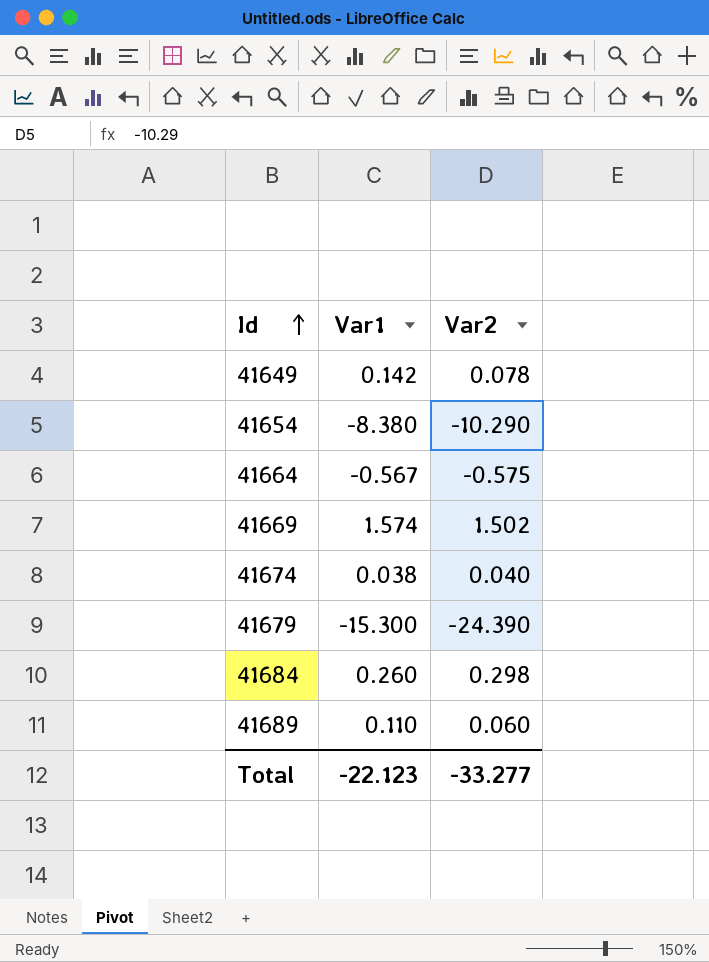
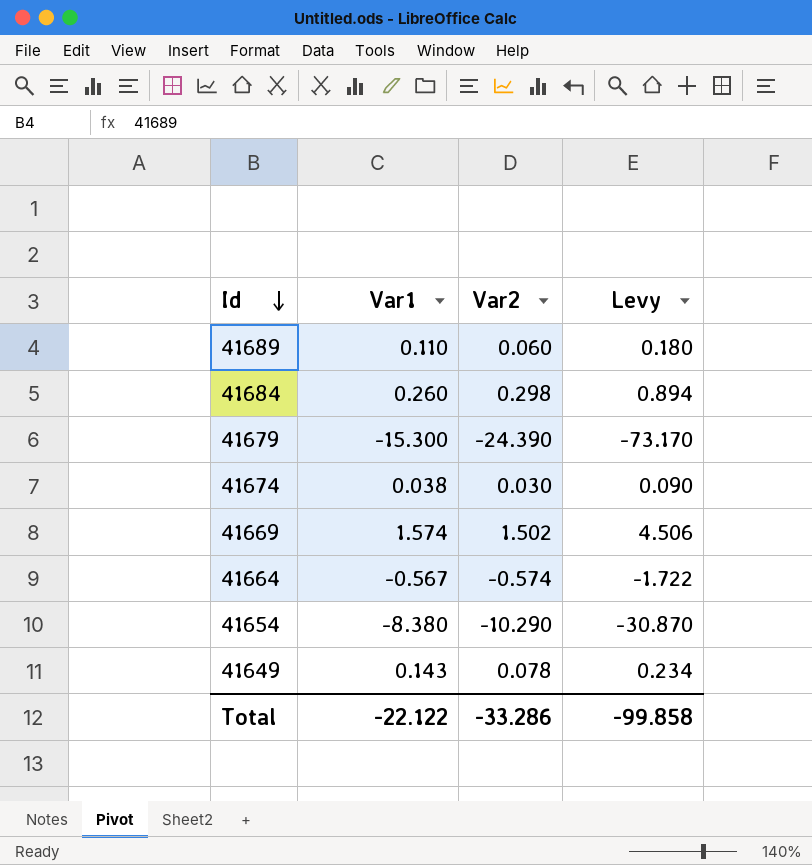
row order: Id ascending -> Id descending
column Levy | formula: none -> [Var2] * 3
41674 | Var2: 0.040 -> 0.030
41664 | Var2: -0.575 -> -0.574
41649 | Var1: 0.142 -> 0.143
Total | Var1: -22.123 -> -22.122
Total | Var2: -33.277 -> -33.286

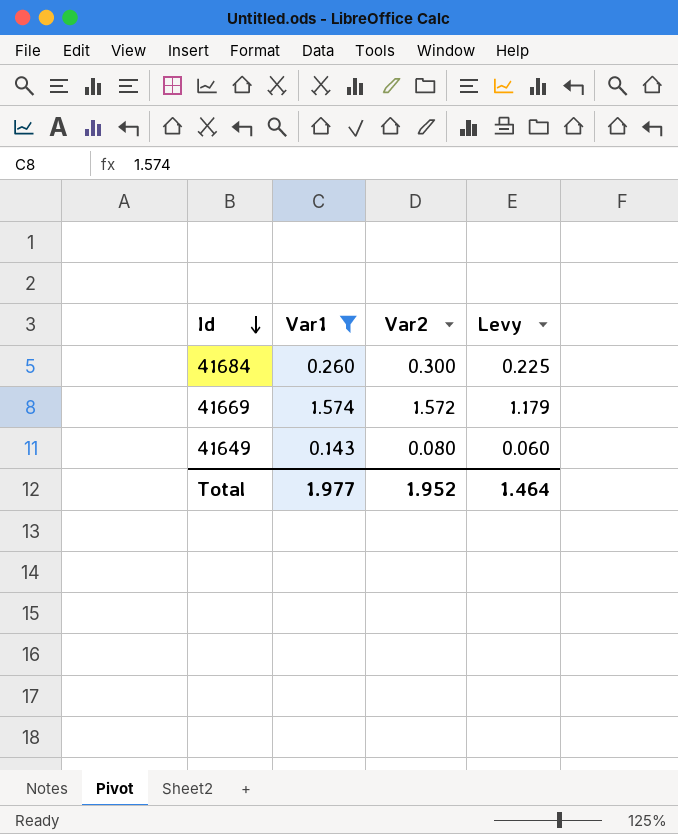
filter: none -> Var1 >= 0.143
column Levy | formula: [Var2] * 3 -> [Var2] * 0.75
41684 | Var2: 0.298 -> 0.300
41669 | Var2: 1.502 -> 1.572
41649 | Var2: 0.078 -> 0.080
Total | Var1: -22.122 -> 1.977
Total | Var2: -33.286 -> 1.952
Total | Levy: -99.858 -> 1.464

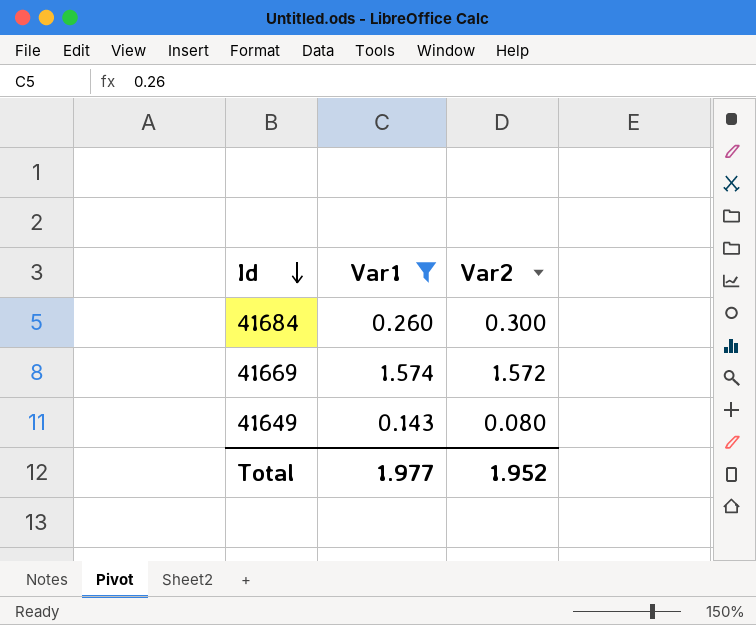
column Levy | formula: [Var2] * 0.75 -> none

